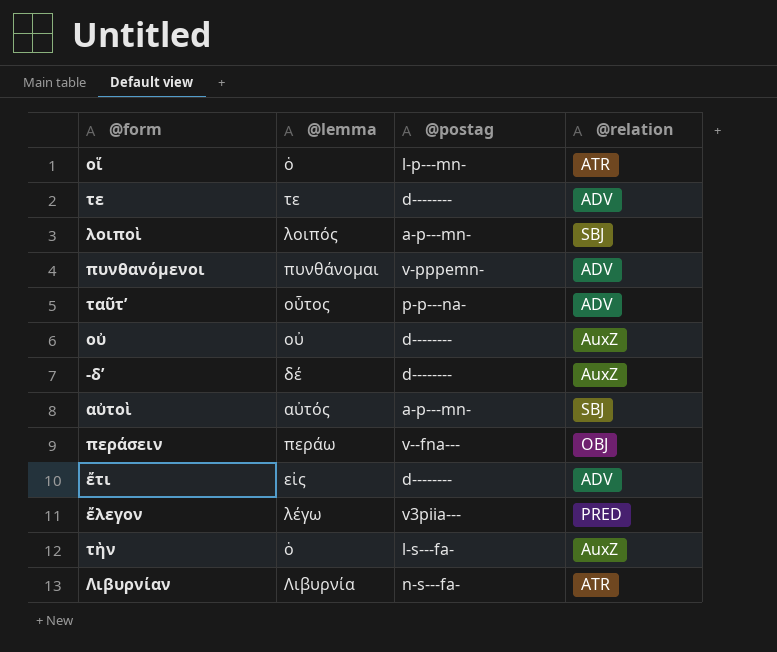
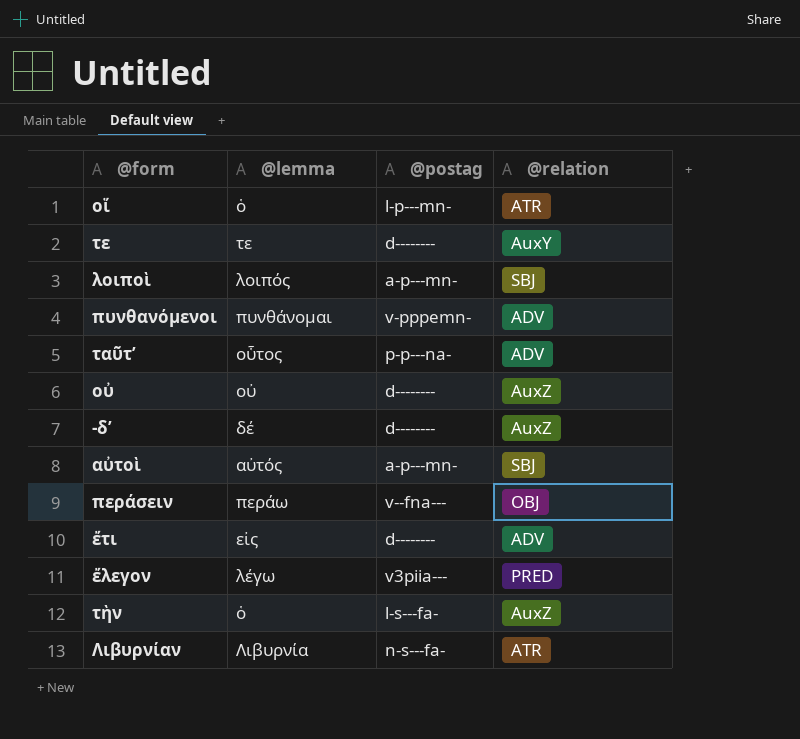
τε | @relation: ADV -> AuxY

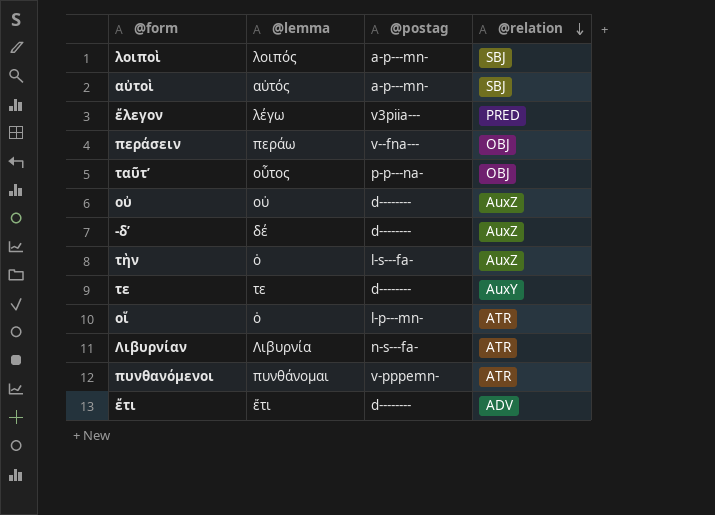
row order: none -> @relation descending
ταῦτʼ | @relation: ADV -> OBJ
πυνθανόμενοι | @relation: ADV -> ATR
ἔτι | @lemma: εἰς -> ἔτι

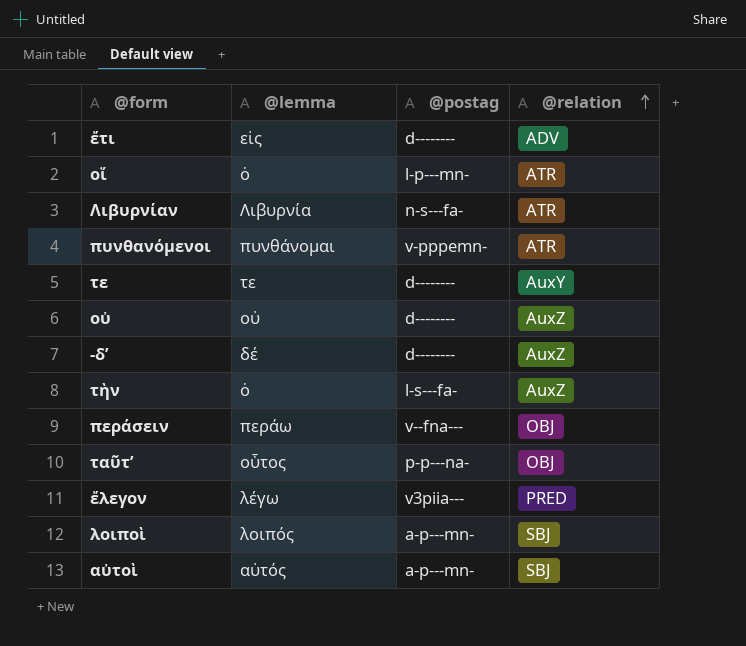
row order: @relation descending -> @relation ascending
ἔτι | @lemma: ἔτι -> εἰς

